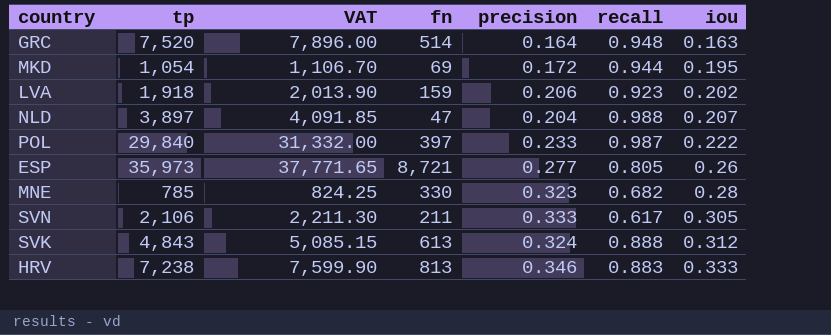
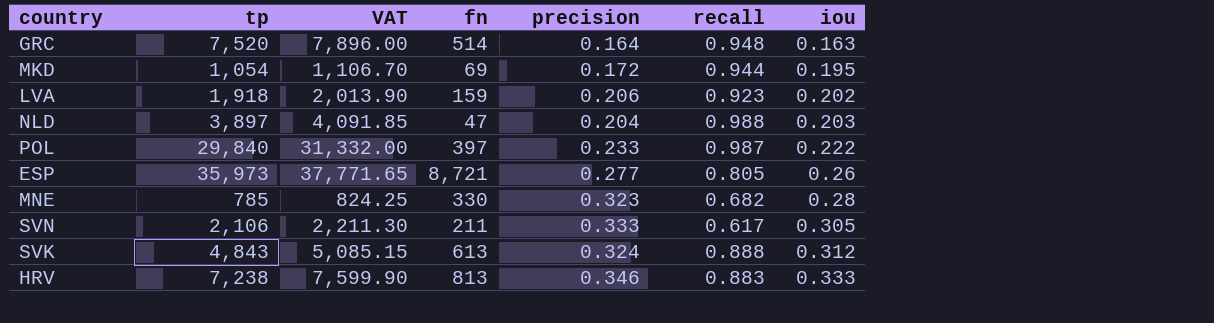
NLD | iou: 0.207 -> 0.203

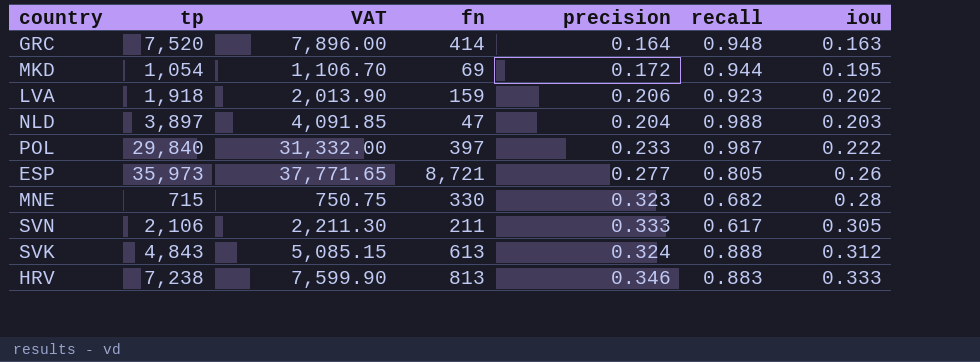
GRC | fn: 514 -> 414
MNE | tp: 785 -> 715
MNE | VAT: 824.25 -> 750.75

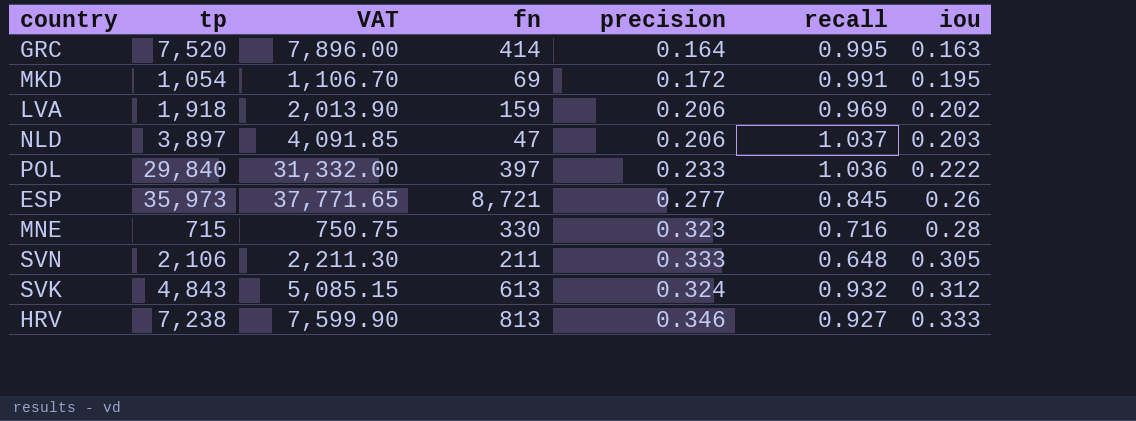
GRC | recall: 0.948 -> 0.995
MKD | recall: 0.944 -> 0.991
LVA | recall: 0.923 -> 0.969
NLD | precision: 0.204 -> 0.206
NLD | recall: 0.988 -> 1.037
POL | recall: 0.987 -> 1.036
ESP | recall: 0.805 -> 0.845
MNE | recall: 0.682 -> 0.716
SVN | recall: 0.617 -> 0.648
SVK | recall: 0.888 -> 0.932
HRV | recall: 0.883 -> 0.927

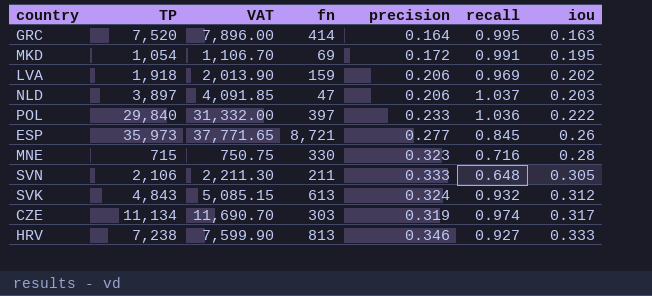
column name: tp -> TP
row CZE: none -> 11,134 | 11,690.70 | 303 | 0.319 | 0.974 | 0.317

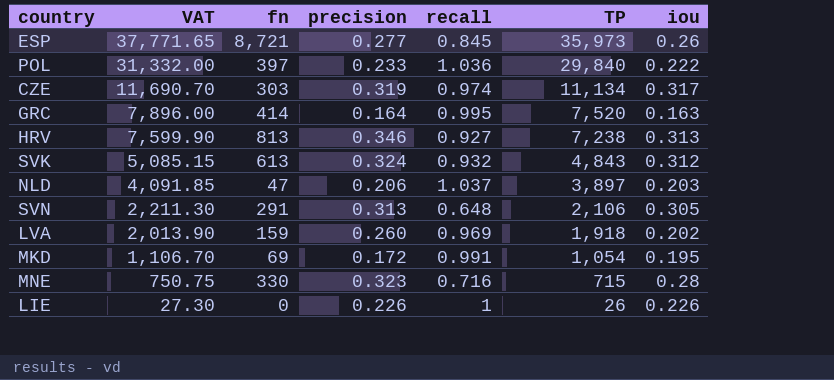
row order: iou ascending -> VAT descending
column TP | position: 2 -> 6
HRV | iou: 0.333 -> 0.313
SVN | fn: 211 -> 291
SVN | precision: 0.333 -> 0.313
LVA | precision: 0.206 -> 0.260
row LIE: none -> 27.30 | 0 | 0.226 | 1 | 26 | 0.226

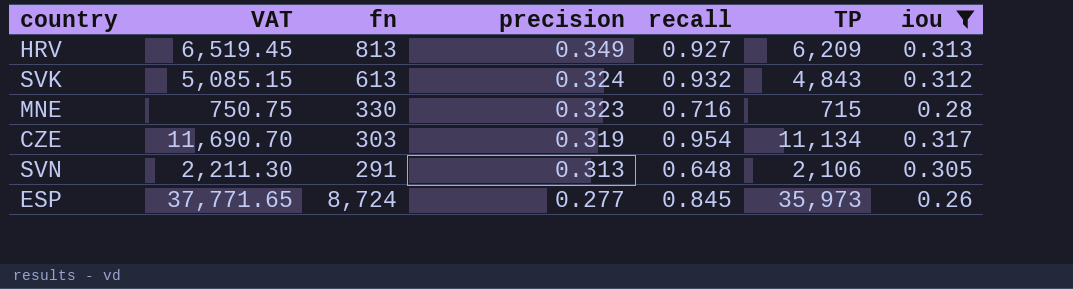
filter: none -> iou >= 0.26
row order: VAT descending -> precision descending
HRV | VAT: 7,599.90 -> 6,519.45
HRV | precision: 0.346 -> 0.349
HRV | TP: 7,238 -> 6,209
CZE | recall: 0.974 -> 0.954
ESP | fn: 8,721 -> 8,724

